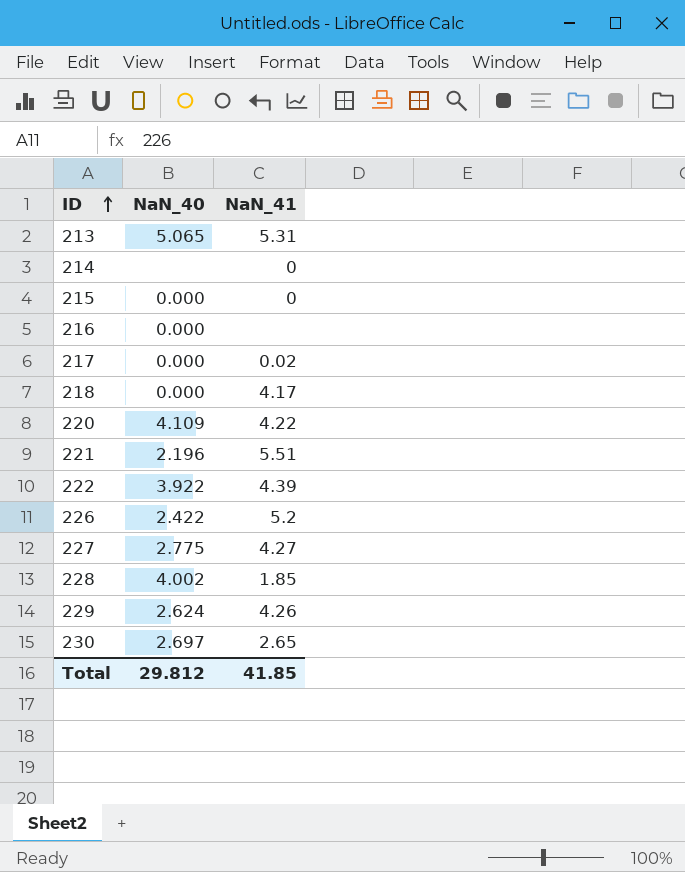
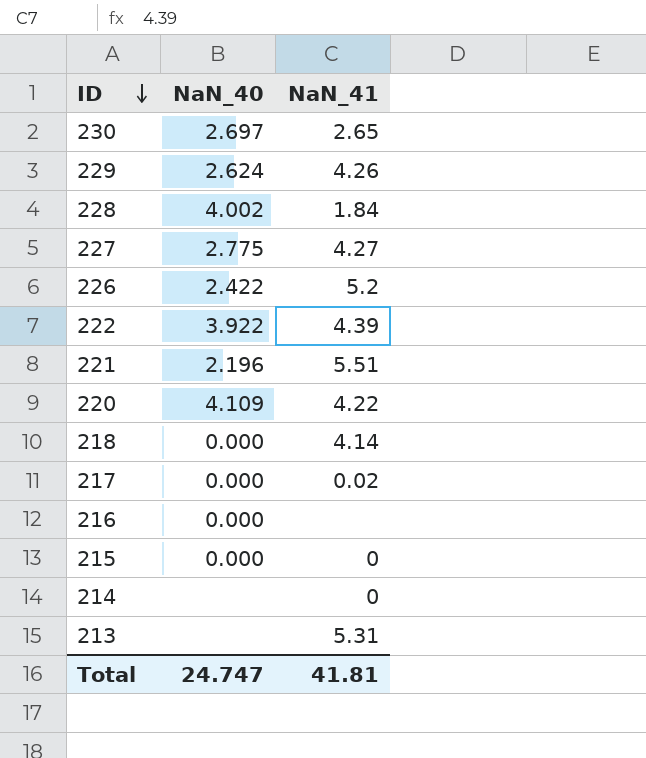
row order: ID ascending -> ID descending
228 | NaN_41: 1.85 -> 1.84
218 | NaN_41: 4.17 -> 4.14
213 | NaN_40: 5.065 -> none
Total | NaN_40: 29.812 -> 24.747
Total | NaN_41: 41.85 -> 41.81

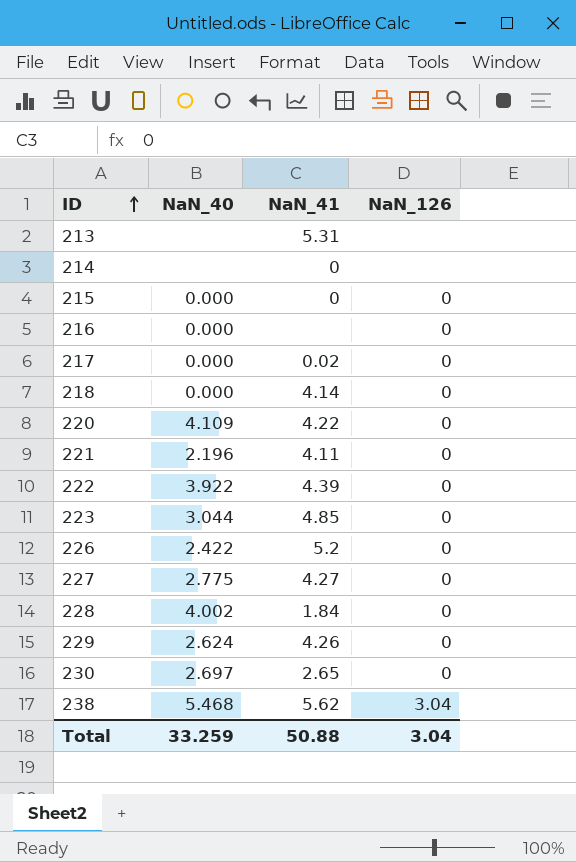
row order: ID descending -> ID ascending
column NaN_126 | position: none -> 4
221 | NaN_41: 5.51 -> 4.11
row 223: none -> 3.044 | 4.85 | 0
row 238: none -> 5.468 | 5.62 | 3.04
Total | NaN_40: 24.747 -> 33.259
Total | NaN_41: 41.81 -> 50.88

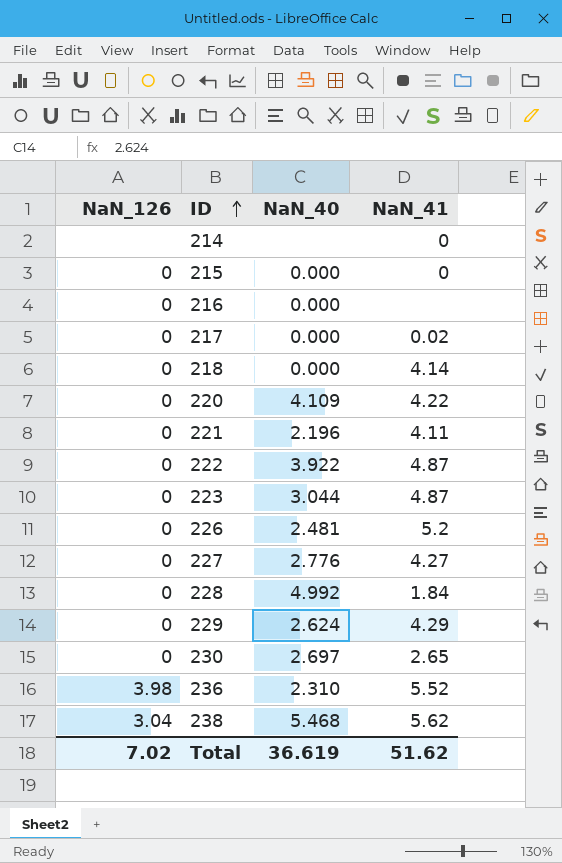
column NaN_126 | position: 4 -> 1
row 213: none | 5.31 | none -> none
222 | NaN_41: 4.39 -> 4.87
223 | NaN_41: 4.85 -> 4.87
226 | NaN_40: 2.422 -> 2.481
227 | NaN_40: 2.775 -> 2.776
228 | NaN_40: 4.002 -> 4.992
229 | NaN_41: 4.26 -> 4.29
row 236: none -> 3.98 | 2.310 | 5.52
Total | NaN_126: 3.04 -> 7.02
Total | NaN_40: 33.259 -> 36.619
Total | NaN_41: 50.88 -> 51.62

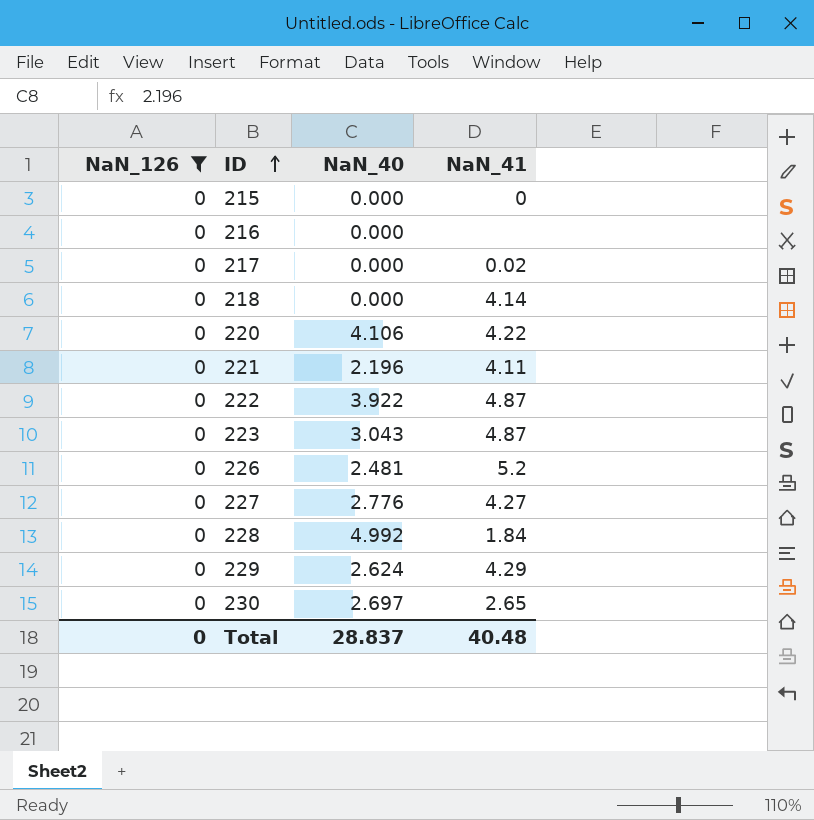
filter: none -> NaN_126 = 0
220 | NaN_40: 4.109 -> 4.106
223 | NaN_40: 3.044 -> 3.043
Total | NaN_126: 7.02 -> 0
Total | NaN_40: 36.619 -> 28.837
Total | NaN_41: 51.62 -> 40.48

